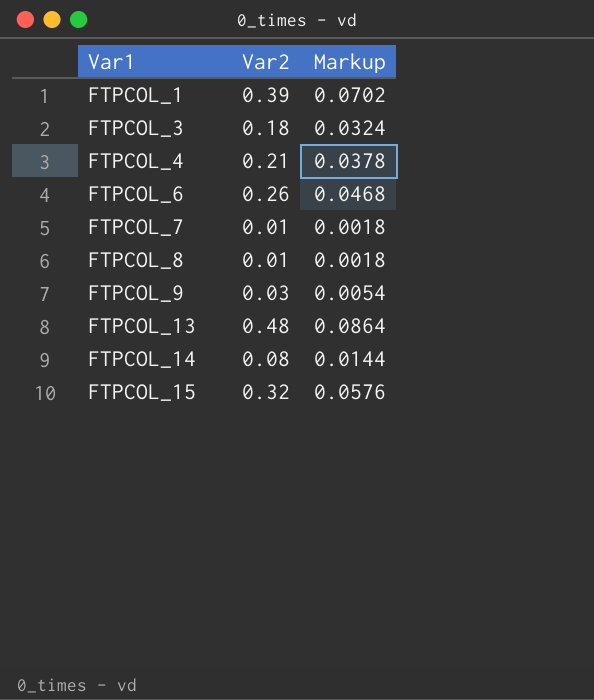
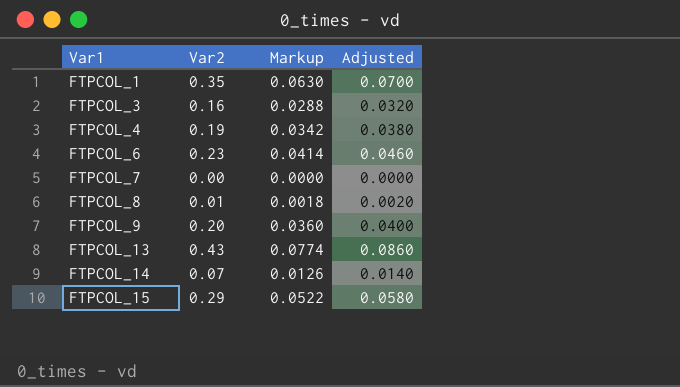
column Adjusted | formula: none -> [Var2] * 0.2
FTPCOL_1 | Var2: 0.39 -> 0.35
FTPCOL_1 | Markup: 0.0702 -> 0.0630
FTPCOL_3 | Var2: 0.18 -> 0.16
FTPCOL_3 | Markup: 0.0324 -> 0.0288
FTPCOL_4 | Var2: 0.21 -> 0.19
FTPCOL_4 | Markup: 0.0378 -> 0.0342
FTPCOL_6 | Var2: 0.26 -> 0.23
FTPCOL_6 | Markup: 0.0468 -> 0.0414
FTPCOL_7 | Var2: 0.01 -> 0.00
FTPCOL_7 | Markup: 0.0018 -> 0.0000
FTPCOL_9 | Var2: 0.03 -> 0.20
FTPCOL_9 | Markup: 0.0054 -> 0.0360
FTPCOL_13 | Var2: 0.48 -> 0.43
FTPCOL_13 | Markup: 0.0864 -> 0.0774
FTPCOL_14 | Var2: 0.08 -> 0.07
FTPCOL_14 | Markup: 0.0144 -> 0.0126
FTPCOL_15 | Var2: 0.32 -> 0.29
FTPCOL_15 | Markup: 0.0576 -> 0.0522

